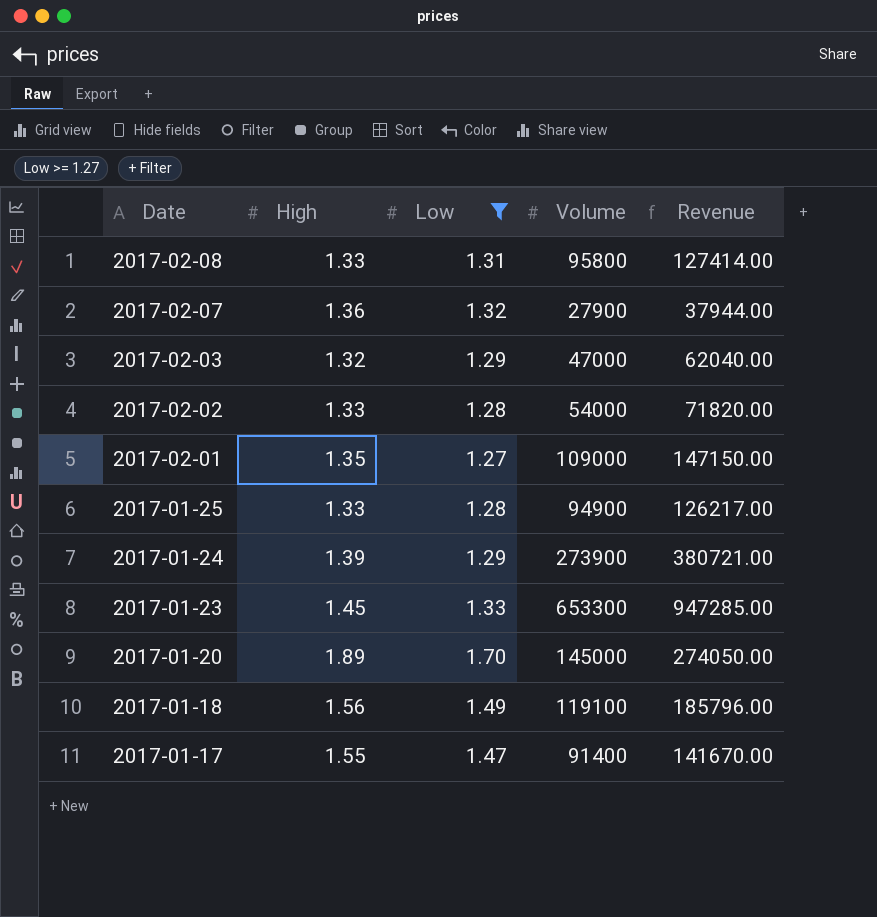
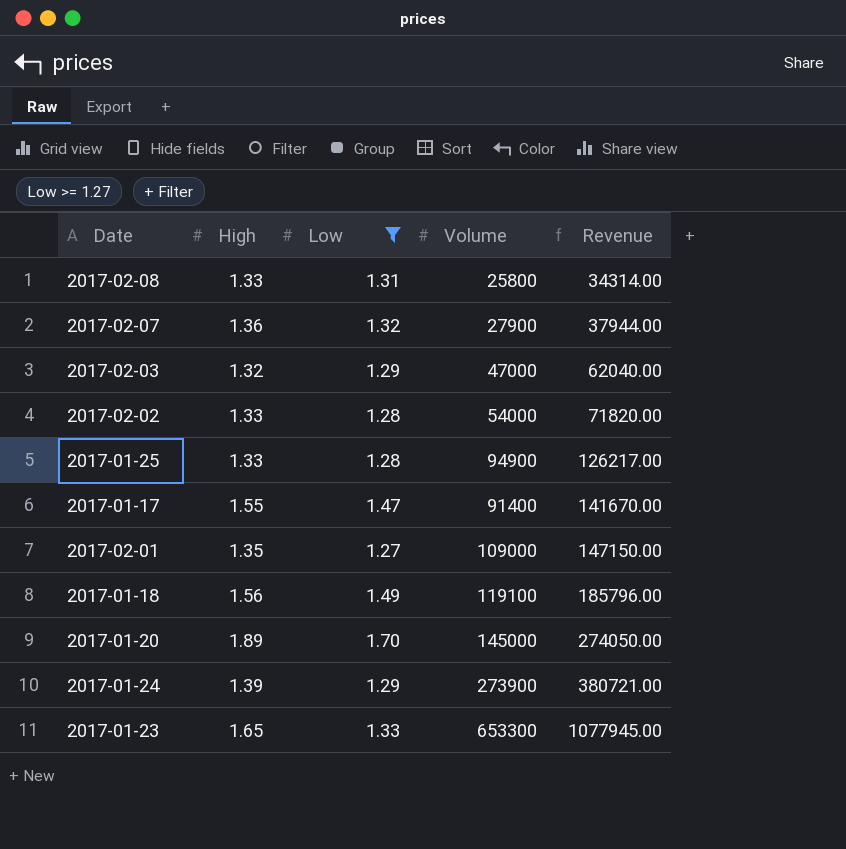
row order: Date descending -> Revenue ascending
2017-02-08 | Volume: 95800 -> 25800
2017-02-08 | Revenue: 127414.00 -> 34314.00
2017-01-23 | High: 1.45 -> 1.65
2017-01-23 | Revenue: 947285.00 -> 1077945.00

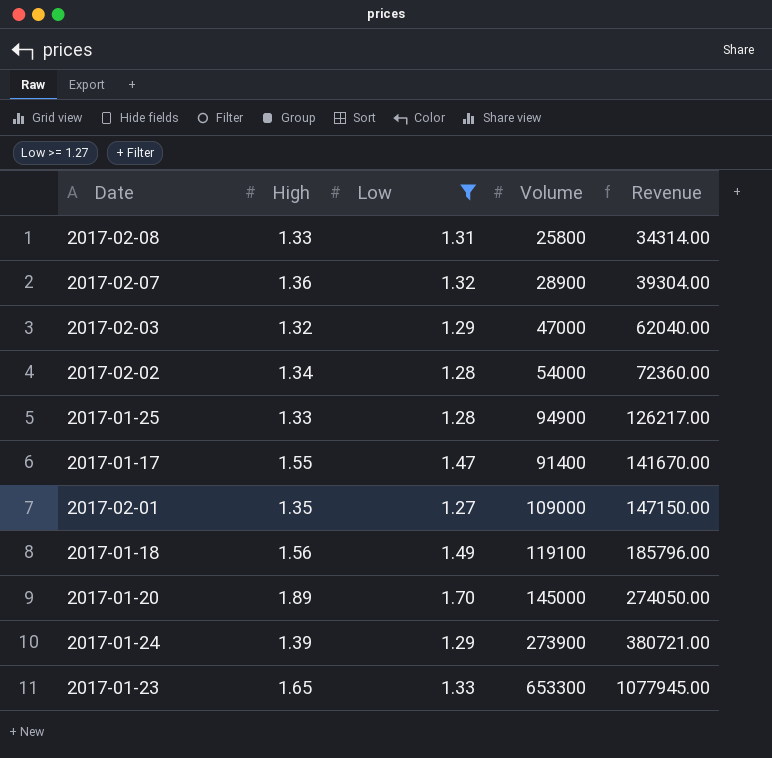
2017-02-07 | Volume: 27900 -> 28900
2017-02-07 | Revenue: 37944.00 -> 39304.00
2017-02-02 | High: 1.33 -> 1.34
2017-02-02 | Revenue: 71820.00 -> 72360.00

